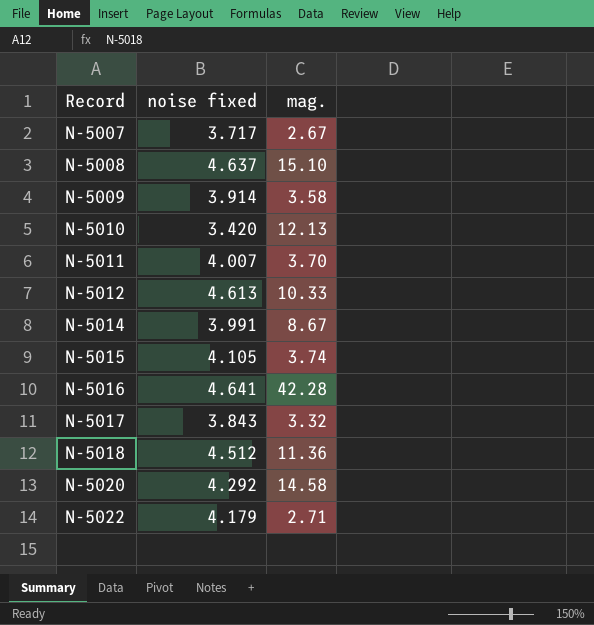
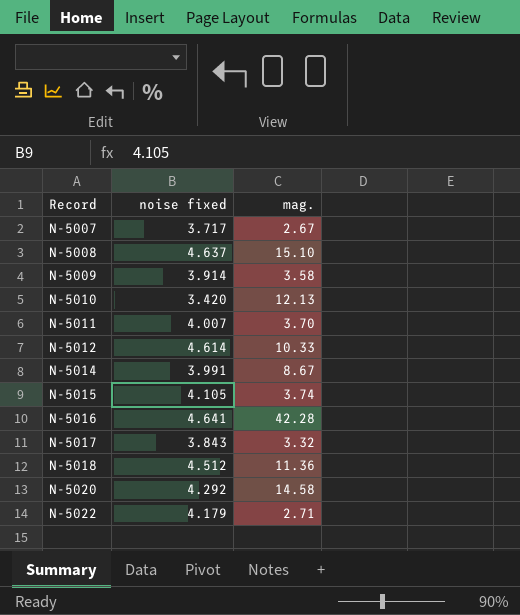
N-5012 | noise fixed: 4.613 -> 4.614

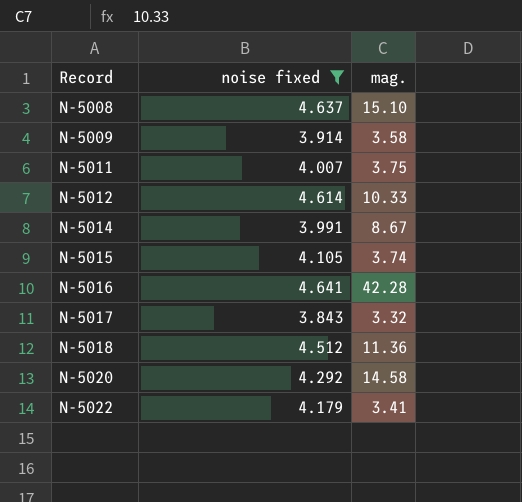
filter: none -> noise fixed >= 3.843
N-5011 | mag.: 3.70 -> 3.75
N-5022 | mag.: 2.71 -> 3.41

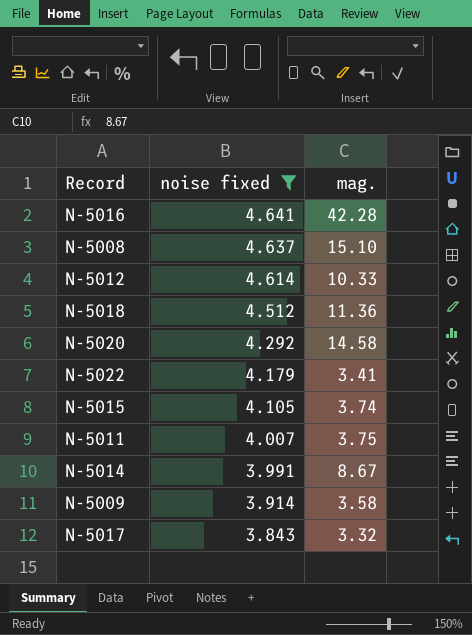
row order: Record ascending -> noise fixed descending

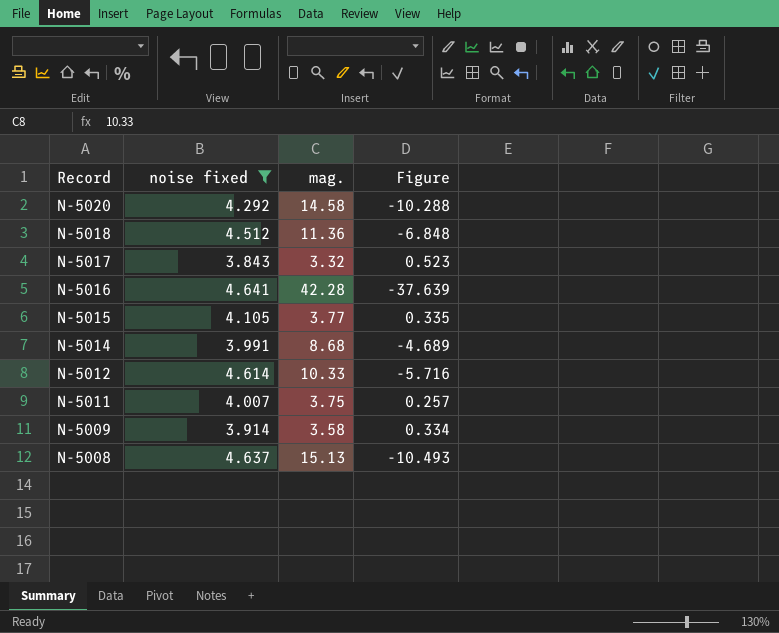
row order: noise fixed descending -> Record descending
column Figure | formula: none -> [noise fixed] - [mag.]
row N-5022: 4.179 | 3.41 -> none
N-5015 | mag.: 3.74 -> 3.77
N-5014 | mag.: 8.67 -> 8.68
N-5008 | mag.: 15.10 -> 15.13

